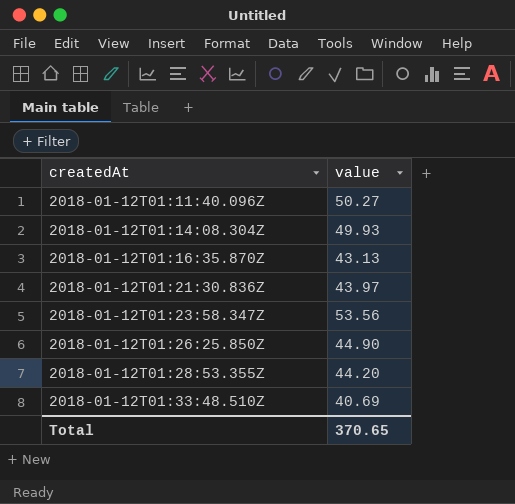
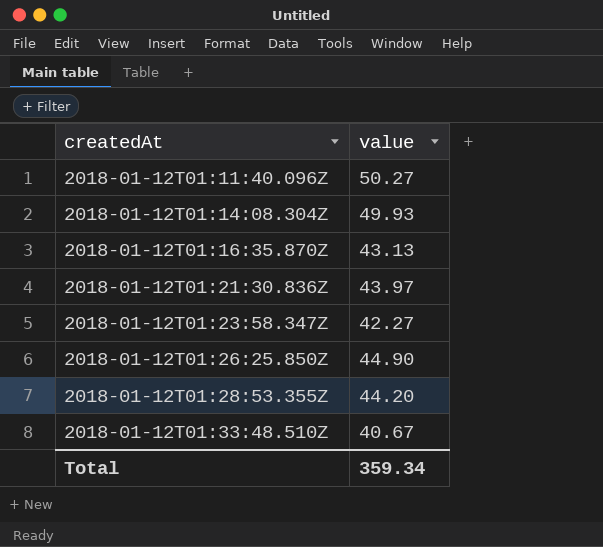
2018-01-12T01:23:58.347Z | value: 53.56 -> 42.27
2018-01-12T01:33:48.510Z | value: 40.69 -> 40.67
Total | value: 370.65 -> 359.34

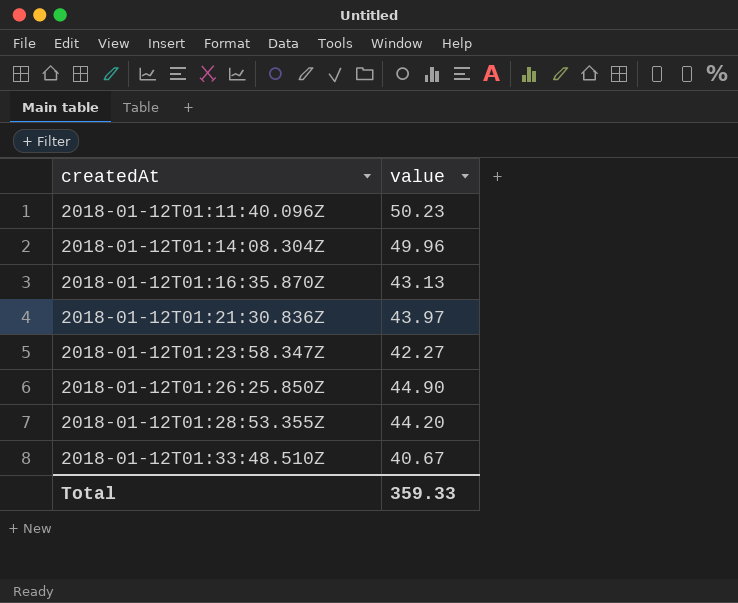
2018-01-12T01:11:40.096Z | value: 50.27 -> 50.23
2018-01-12T01:14:08.304Z | value: 49.93 -> 49.96
Total | value: 359.34 -> 359.33

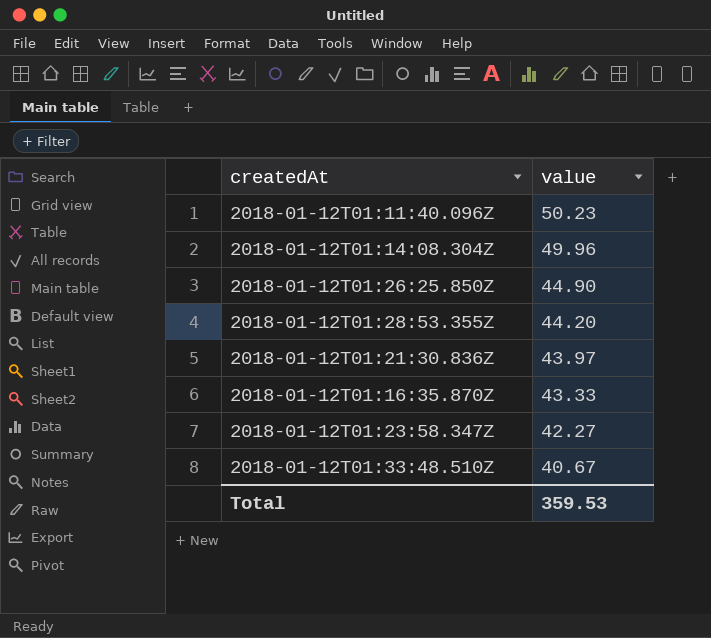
row order: createdAt ascending -> value descending
2018-01-12T01:16:35.870Z | value: 43.13 -> 43.33
Total | value: 359.33 -> 359.53

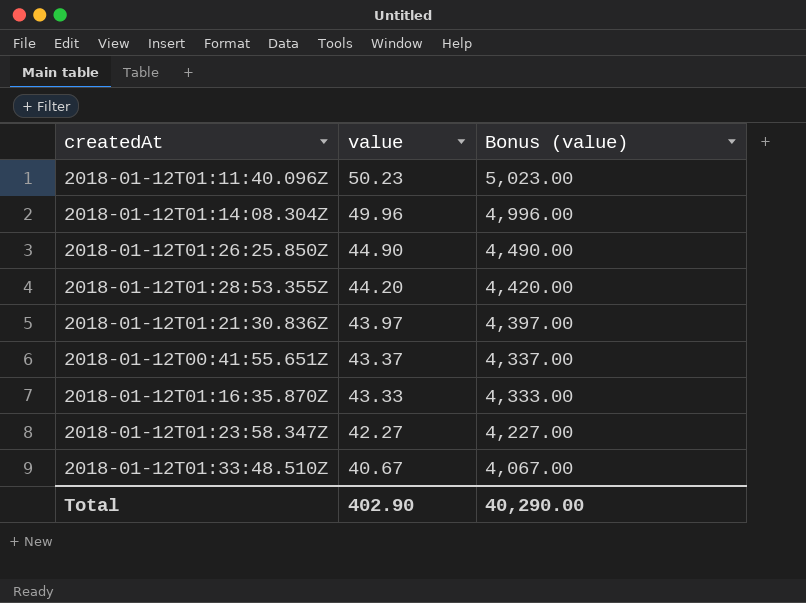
column Bonus (value) | formula: none -> [value] * 100
row 2018-01-12T00:41:55.651Z: none -> 43.37 | 4,337.00
Total | value: 359.53 -> 402.90

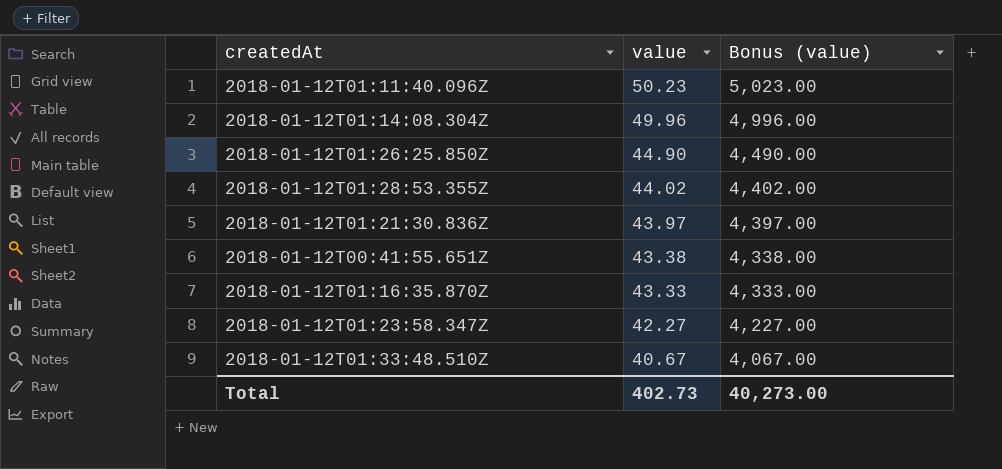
2018-01-12T01:28:53.355Z | value: 44.20 -> 44.02
2018-01-12T01:28:53.355Z | Bonus (value): 4,420.00 -> 4,402.00
2018-01-12T00:41:55.651Z | value: 43.37 -> 43.38
2018-01-12T00:41:55.651Z | Bonus (value): 4,337.00 -> 4,338.00
Total | value: 402.90 -> 402.73
Total | Bonus (value): 40,290.00 -> 40,273.00

